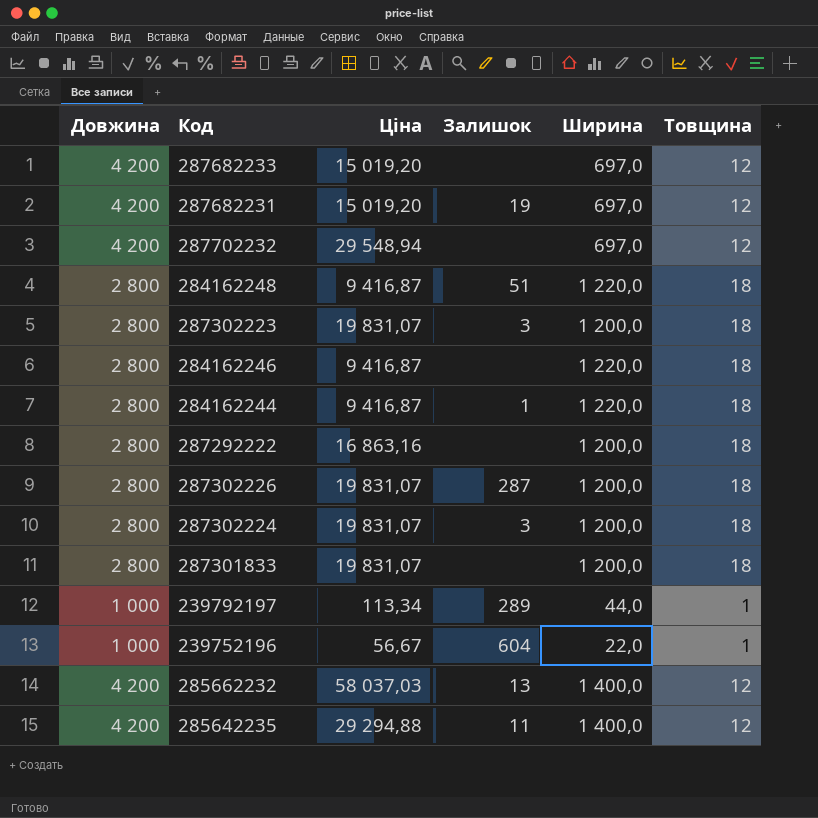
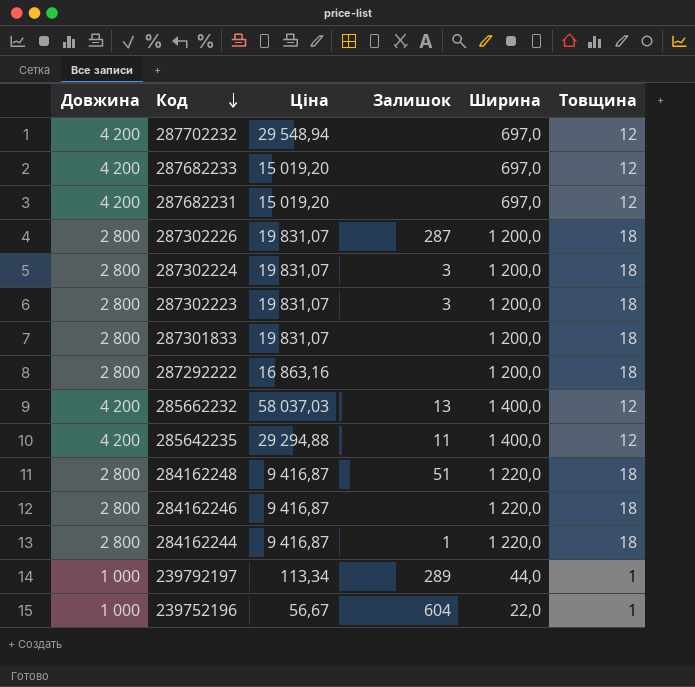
row order: none -> Код descending
287682231 | Залишок: 19 -> none

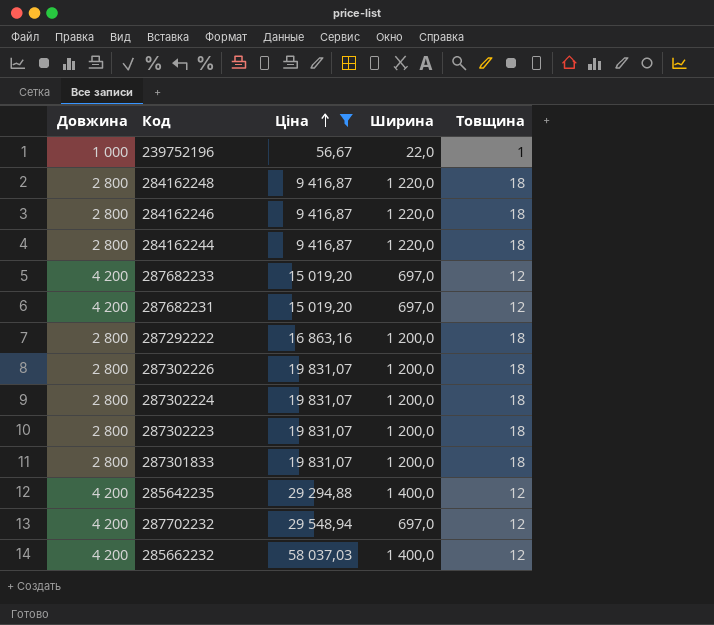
filter: none -> Ціна != 113,34
row order: Код descending -> Ціна ascending
column Залишок | position: 4 -> none

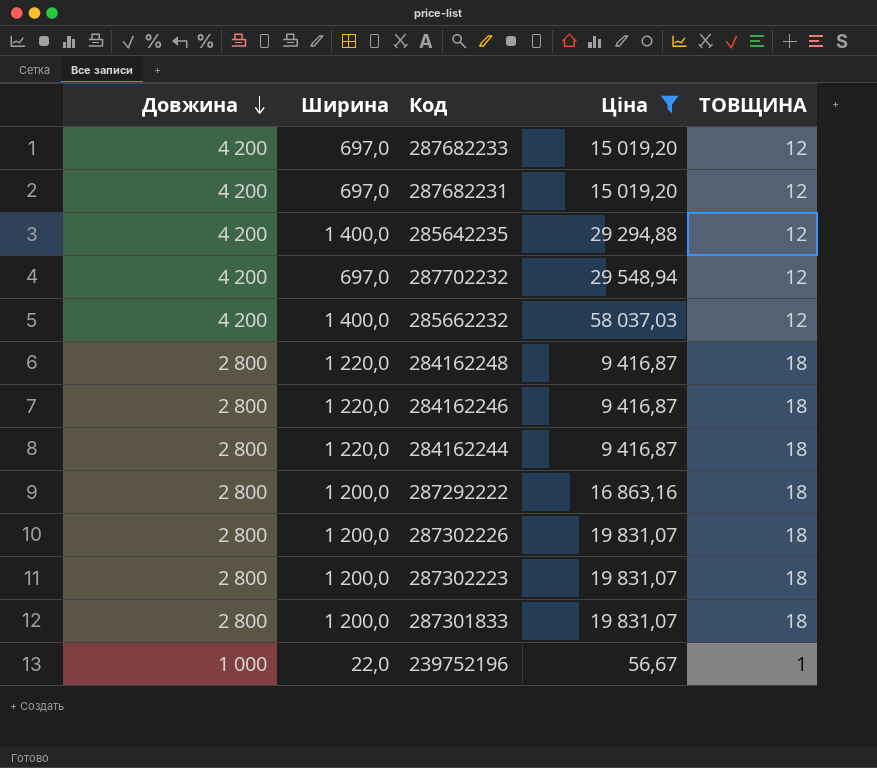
row order: Ціна ascending -> Довжина descending
column Ширина | position: 4 -> 2
column name: Товщина -> ТОВЩИНА
row 287302224: 2 800 | 19 831,07 | 1 200,0 | 18 -> none

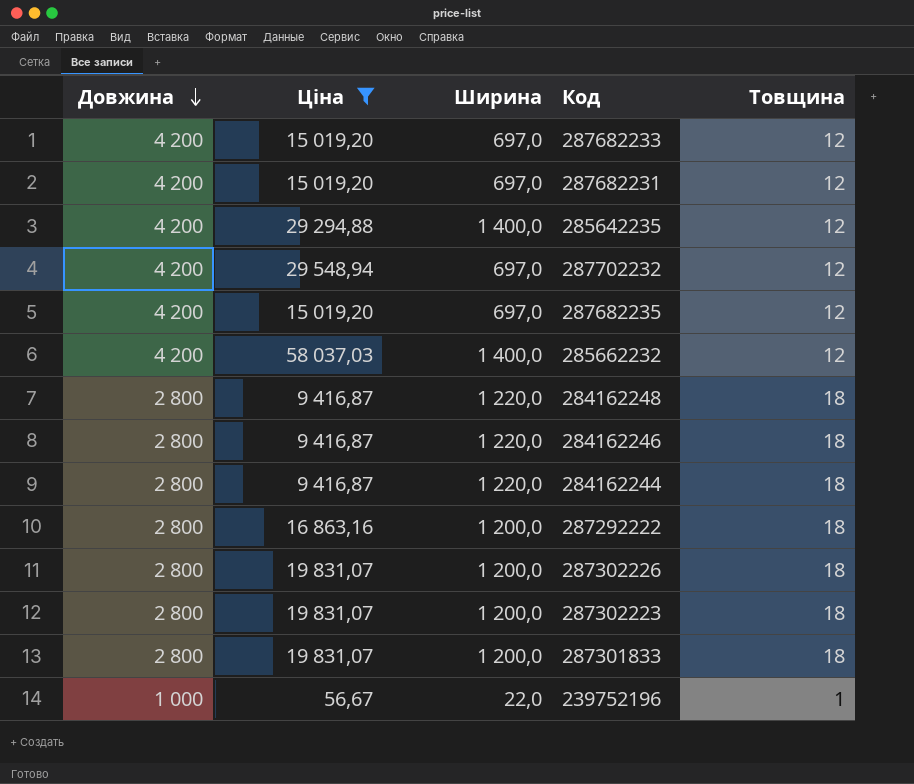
column Ціна | position: 4 -> 2
column name: ТОВЩИНА -> Товщина
row 287682235: none -> 4 200 | 15 019,20 | 697,0 | 12

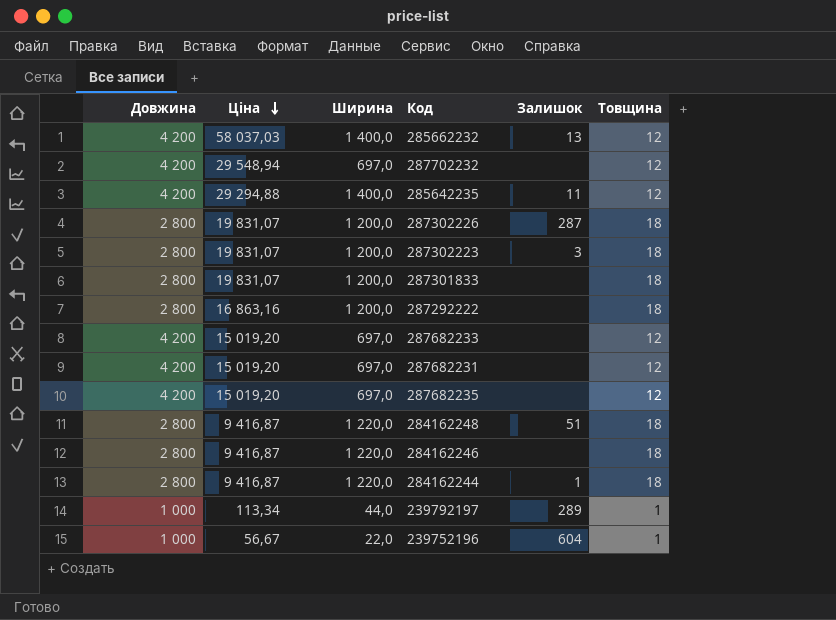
filter: Ціна != 113,34 -> none
row order: Довжина descending -> Ціна descending
column Залишок | position: none -> 5

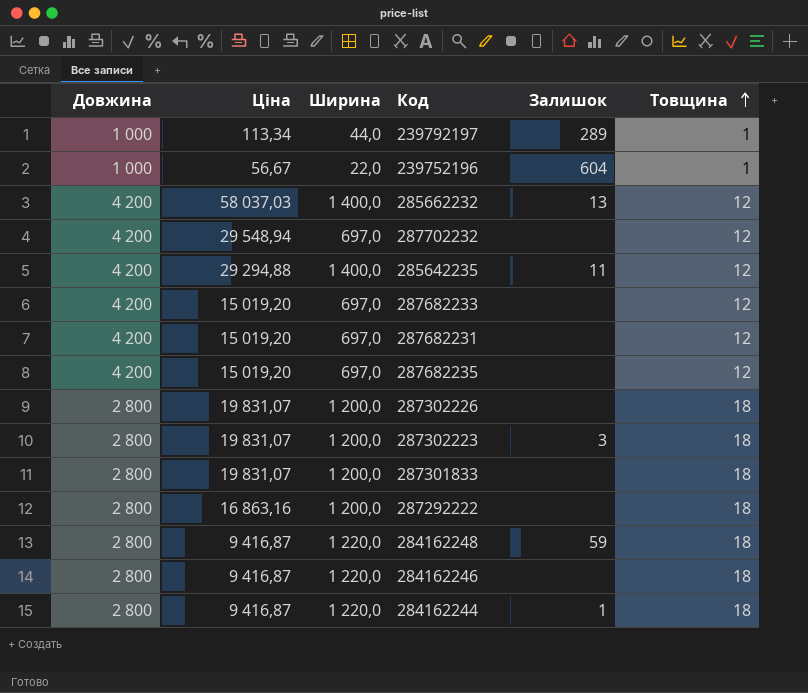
row order: Ціна descending -> Товщина ascending
287302226 | Залишок: 287 -> none
284162248 | Залишок: 51 -> 59

